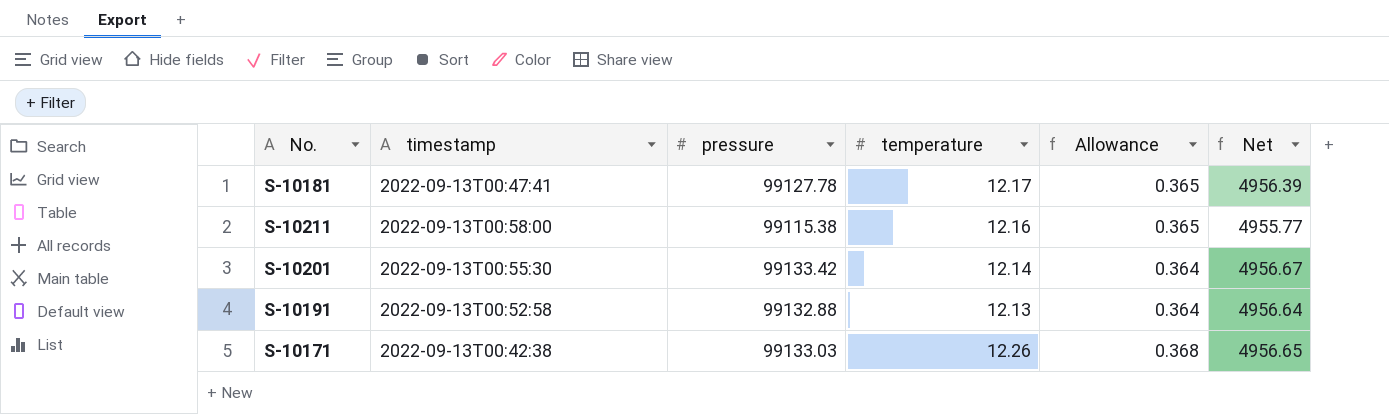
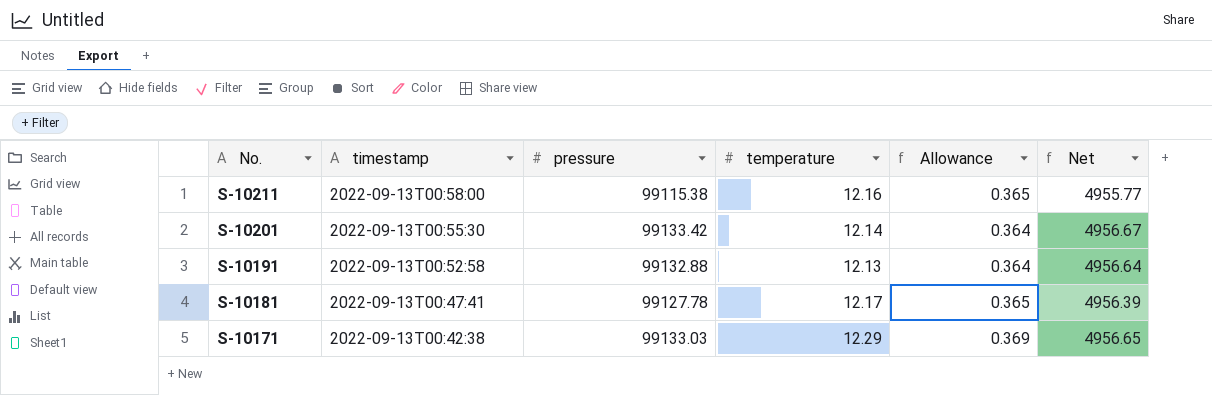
row order: none -> No. descending
S-10171 | temperature: 12.26 -> 12.29
S-10171 | Allowance: 0.368 -> 0.369

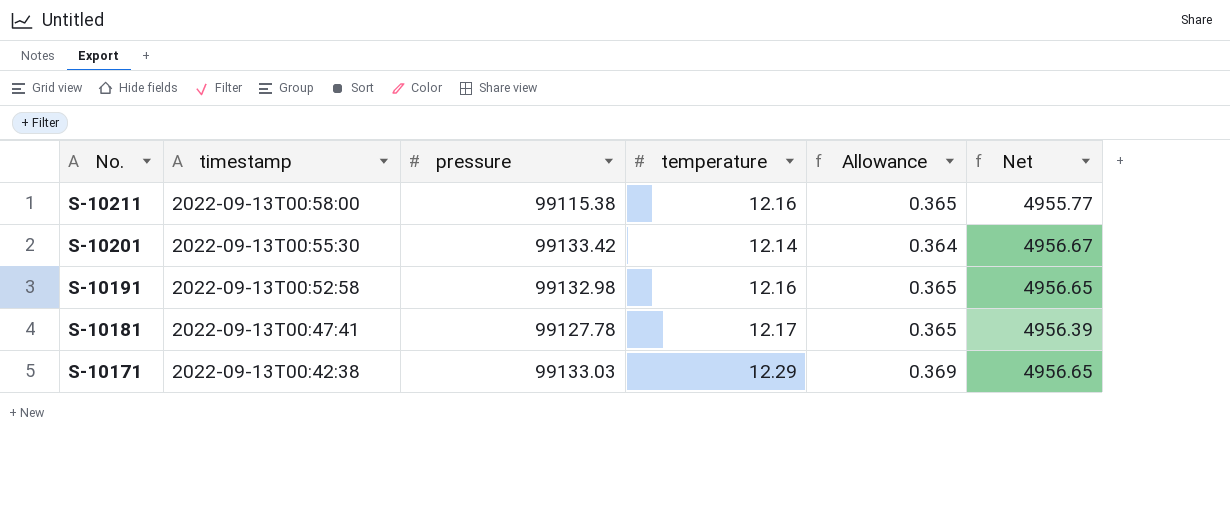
S-10191 | pressure: 99132.88 -> 99132.98
S-10191 | temperature: 12.13 -> 12.16
S-10191 | Allowance: 0.364 -> 0.365
S-10191 | Net: 4956.64 -> 4956.65

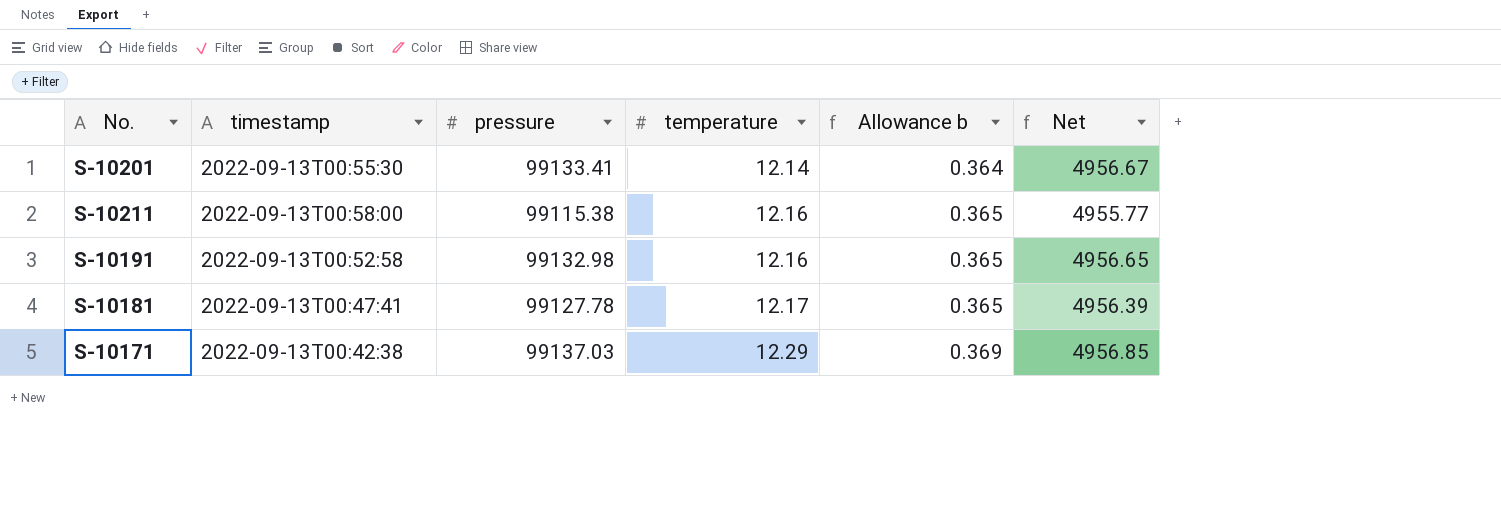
row order: No. descending -> temperature ascending
column name: Allowance -> Allowance b
S-10201 | pressure: 99133.42 -> 99133.41
S-10171 | pressure: 99133.03 -> 99137.03
S-10171 | Net: 4956.65 -> 4956.85

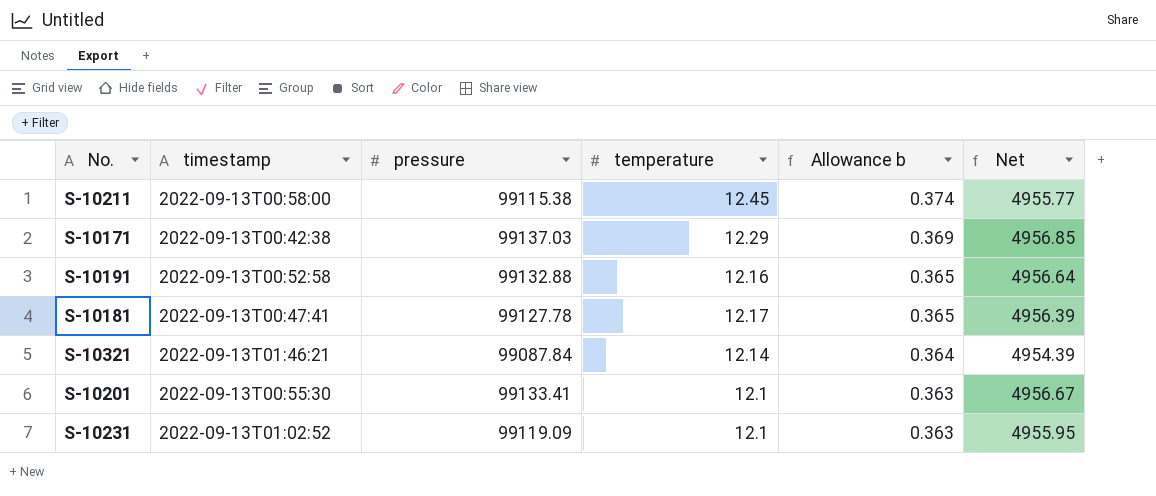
row order: temperature ascending -> Allowance b descending
S-10211 | temperature: 12.16 -> 12.45
S-10211 | Allowance b: 0.365 -> 0.374
S-10191 | pressure: 99132.98 -> 99132.88
S-10191 | Net: 4956.65 -> 4956.64
row S-10321: none -> 2022-09-13T01:46:21 | 99087.84 | 12.14 | 0.364 | 4954.39
S-10201 | temperature: 12.14 -> 12.1
S-10201 | Allowance b: 0.364 -> 0.363
row S-10231: none -> 2022-09-13T01:02:52 | 99119.09 | 12.1 | 0.363 | 4955.95

